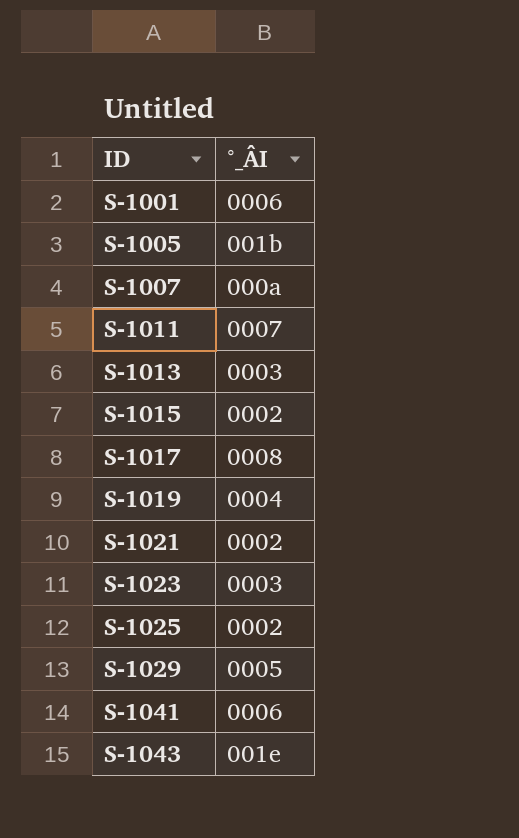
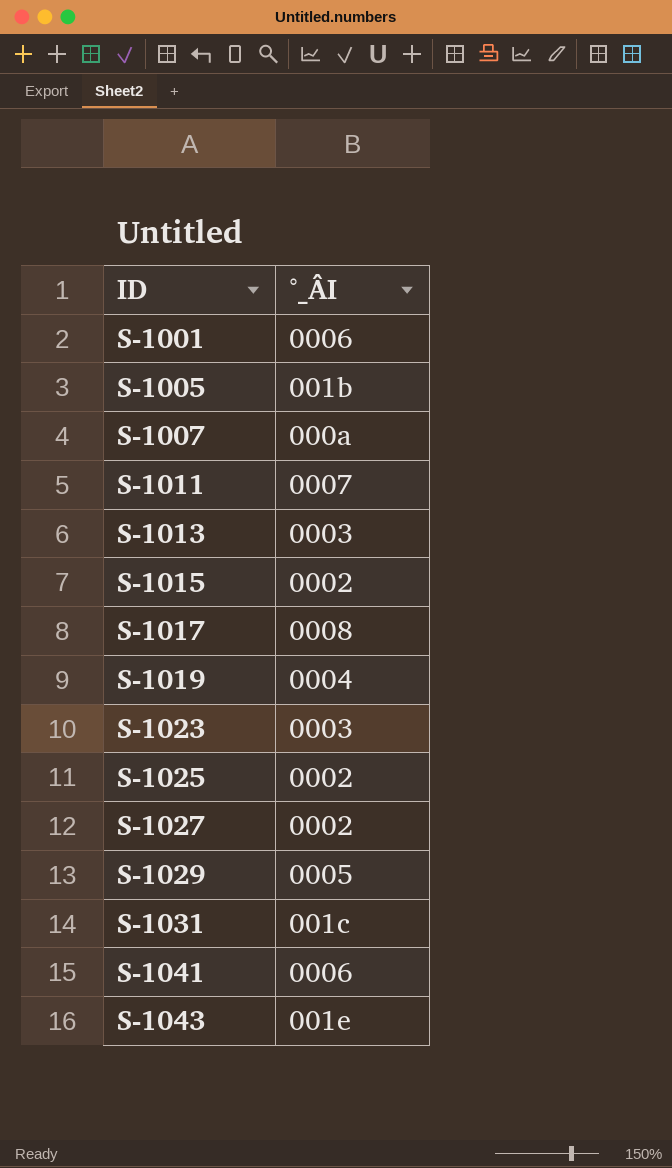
row S-1021: 0002 -> none
row S-1027: none -> 0002
row S-1031: none -> 001c

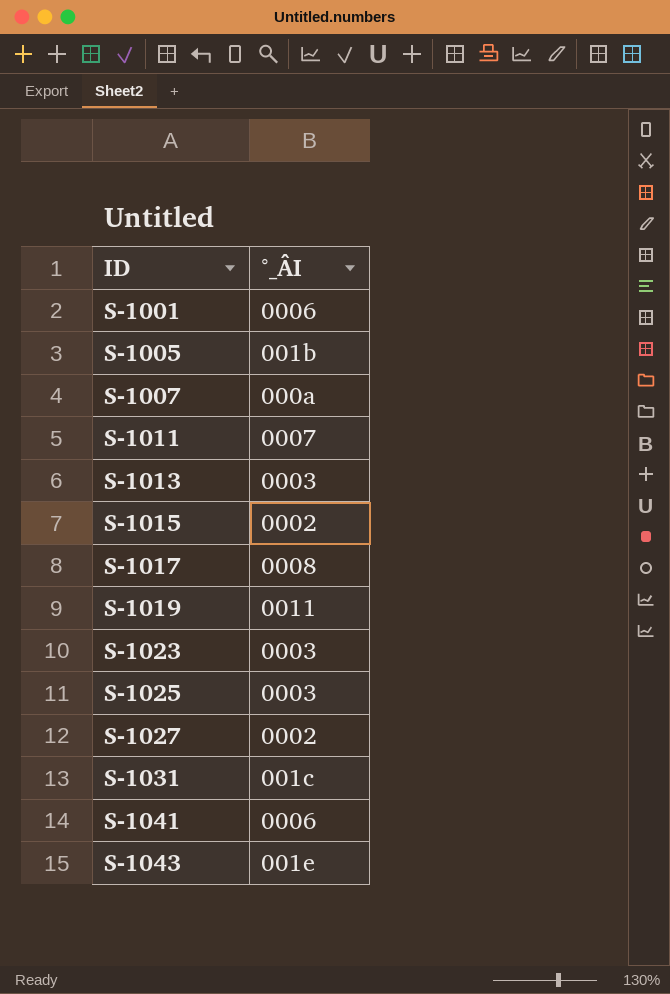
row S-1029: 0005 -> none
S-1019 | °_ÂI: 0004 -> 0011
S-1025 | °_ÂI: 0002 -> 0003

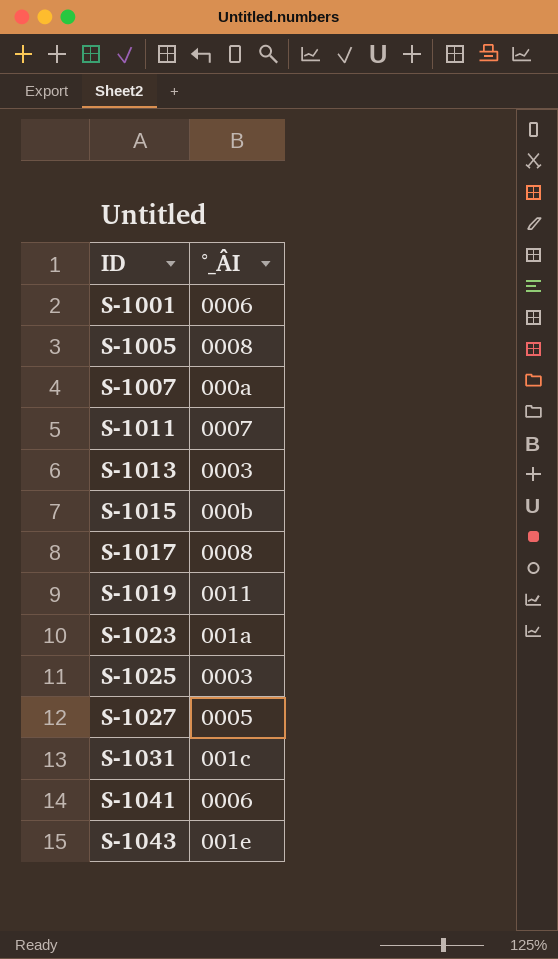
S-1005 | °_ÂI: 001b -> 0008
S-1015 | °_ÂI: 0002 -> 000b
S-1023 | °_ÂI: 0003 -> 001a
S-1027 | °_ÂI: 0002 -> 0005

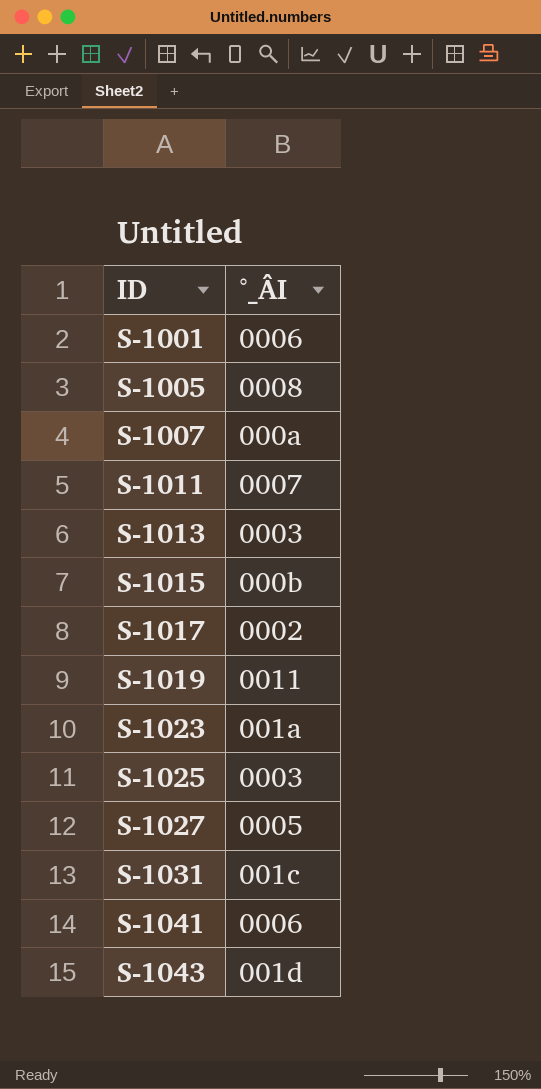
S-1017 | °_ÂI: 0008 -> 0002
S-1043 | °_ÂI: 001e -> 001d

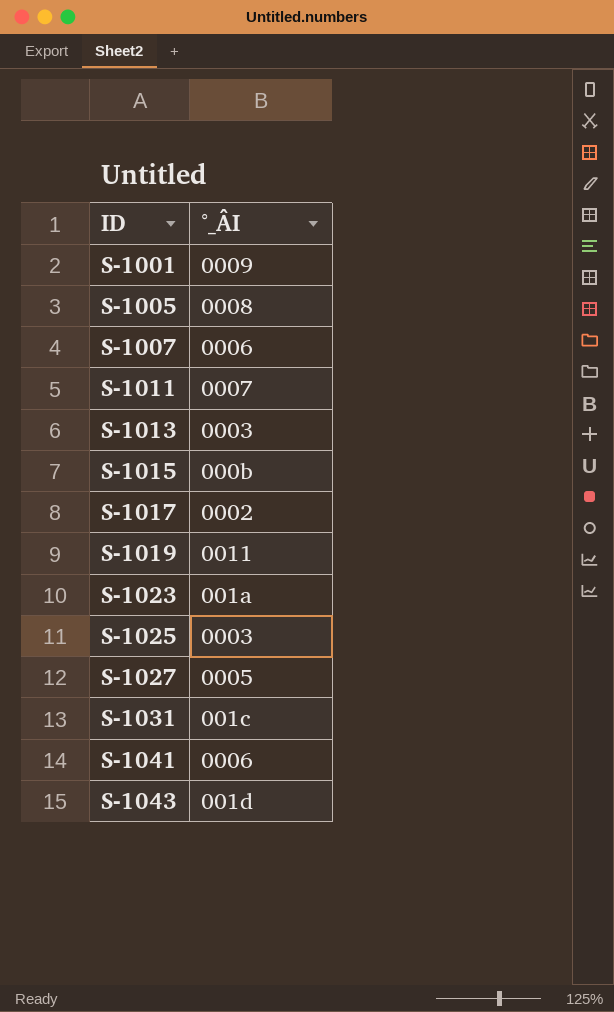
S-1001 | °_ÂI: 0006 -> 0009
S-1007 | °_ÂI: 000a -> 0006

